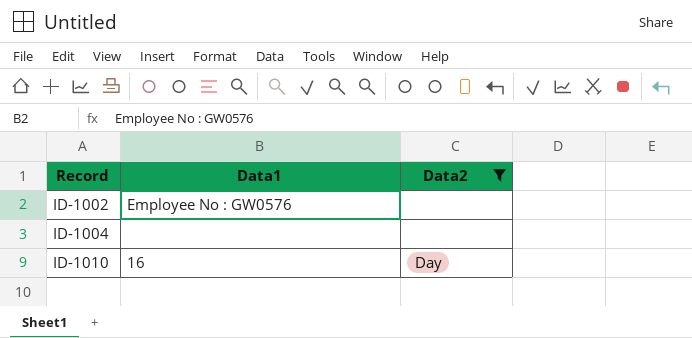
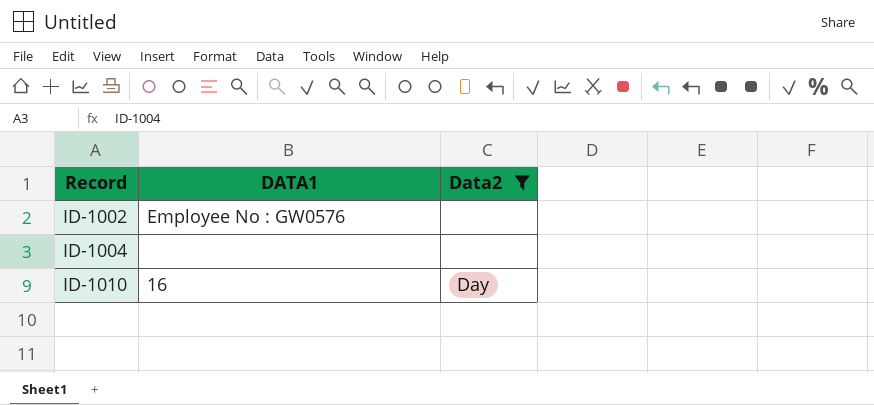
column name: Data1 -> DATA1

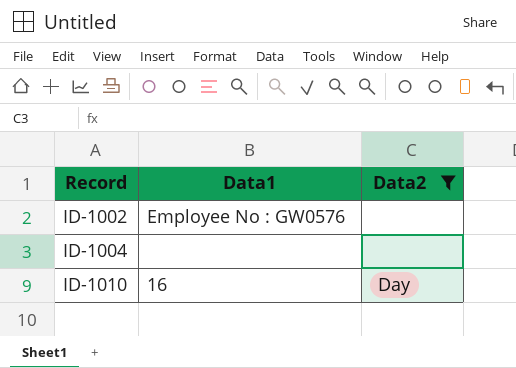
column name: DATA1 -> Data1

